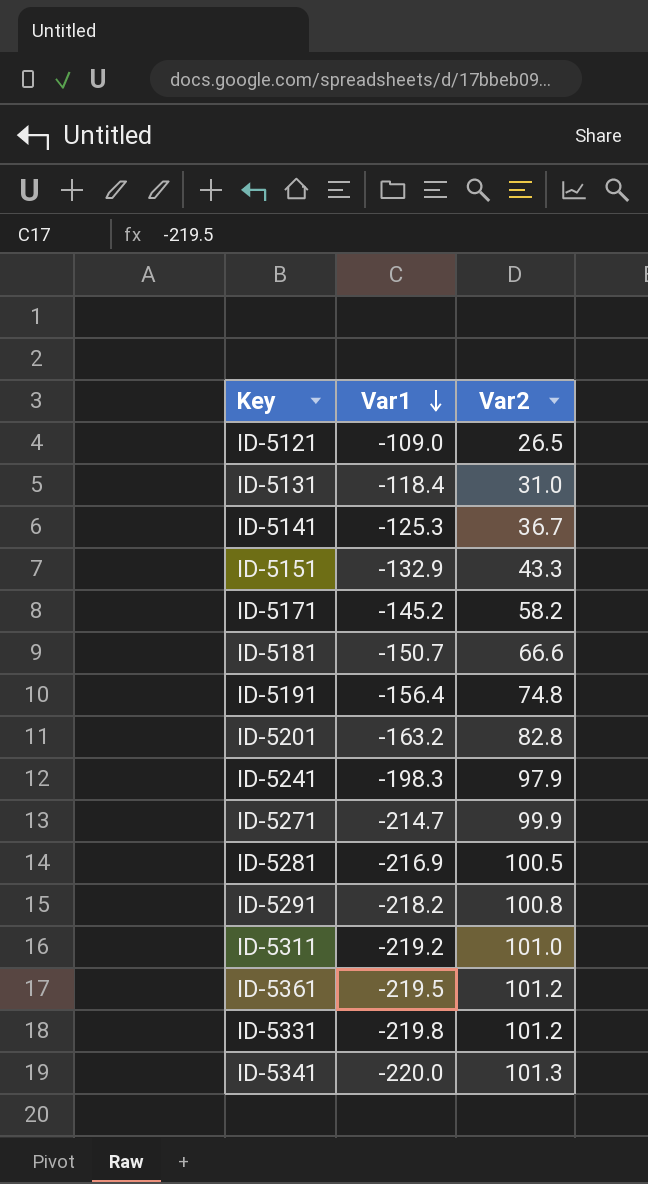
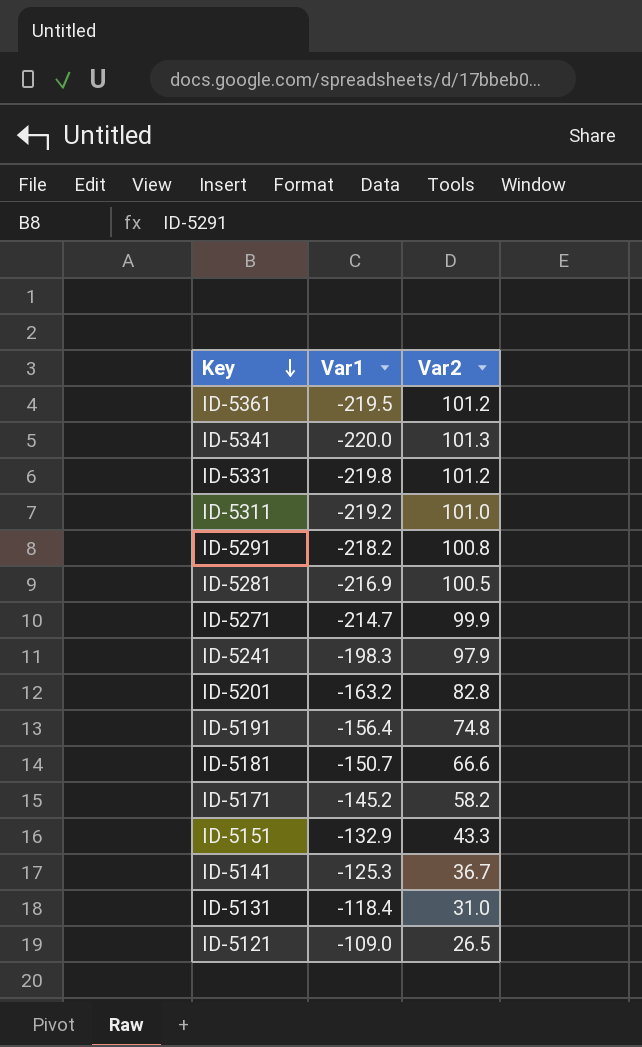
row order: Var1 descending -> Key descending

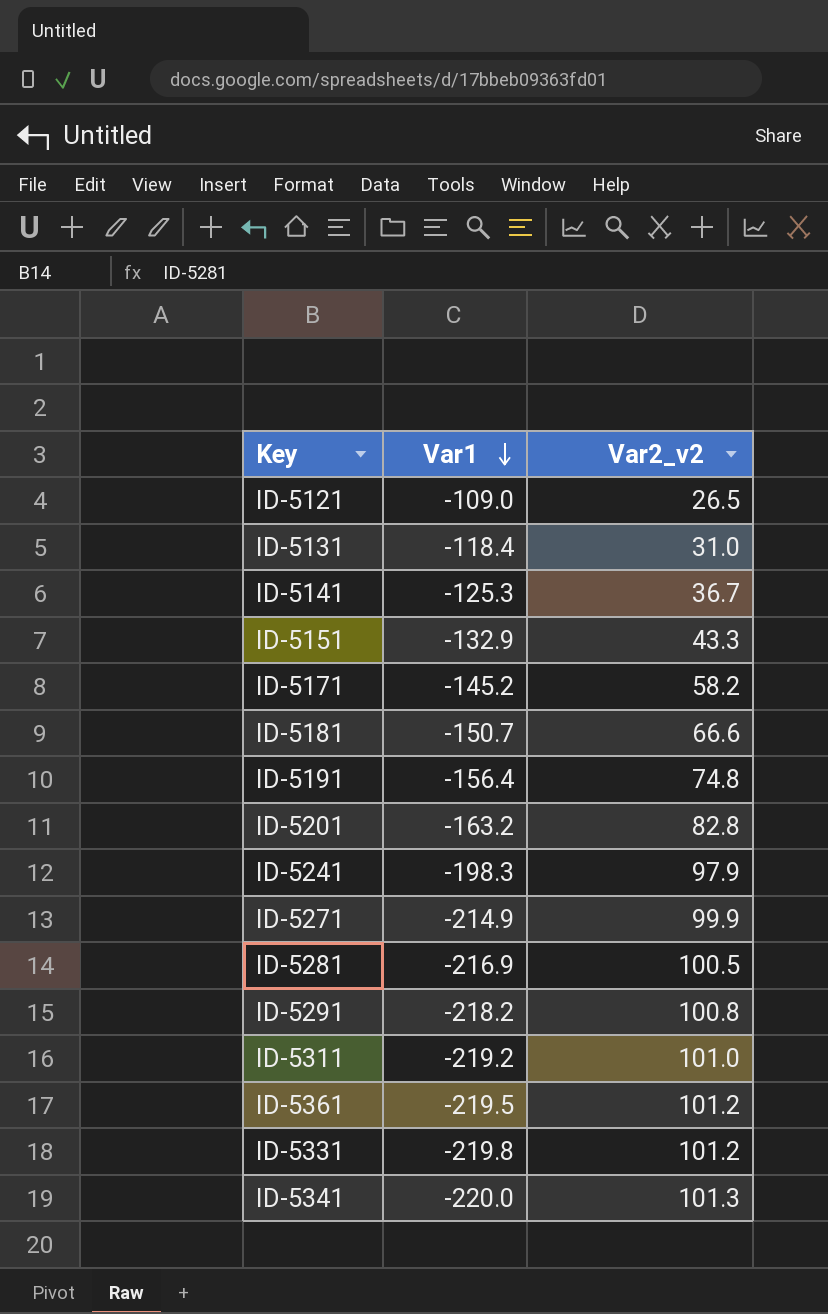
row order: Key descending -> Var1 descending
column name: Var2 -> Var2_v2
ID-5271 | Var1: -214.7 -> -214.9

